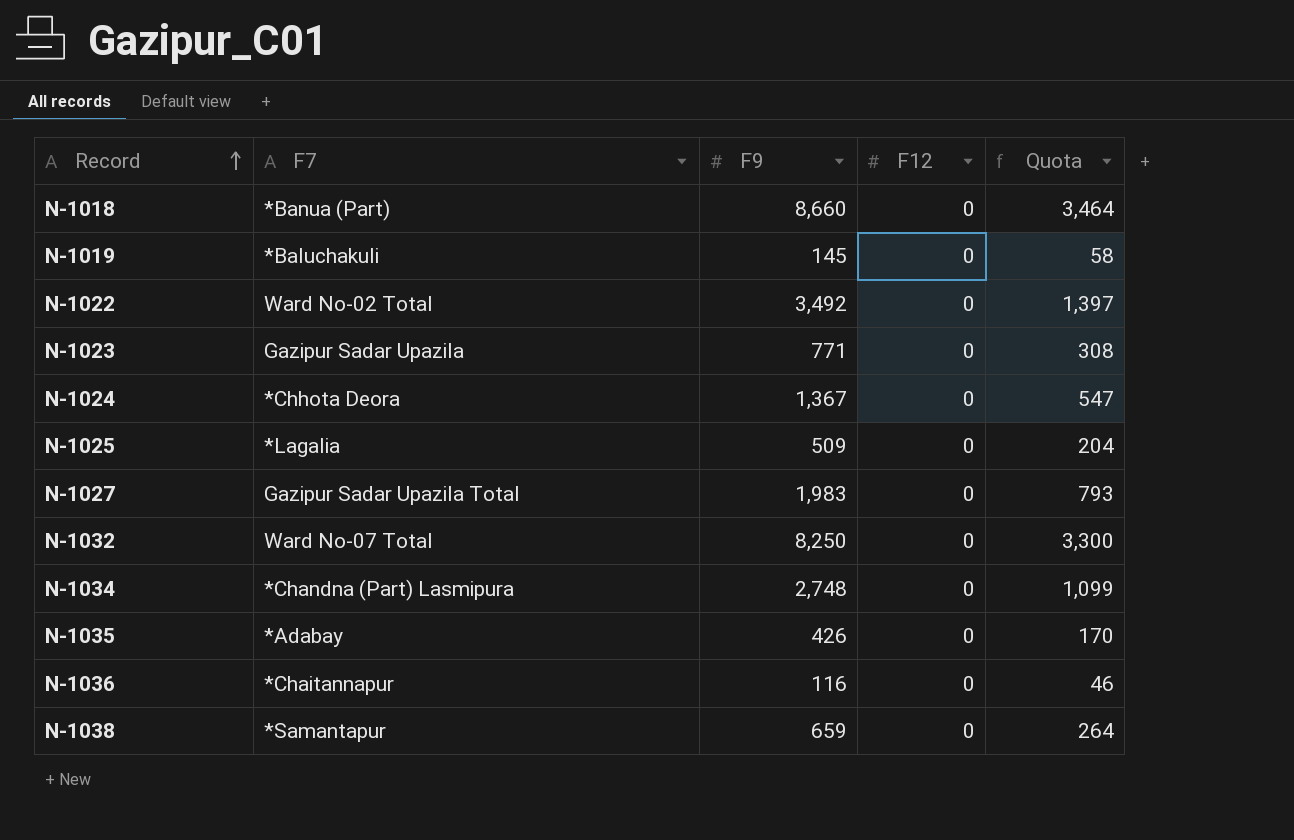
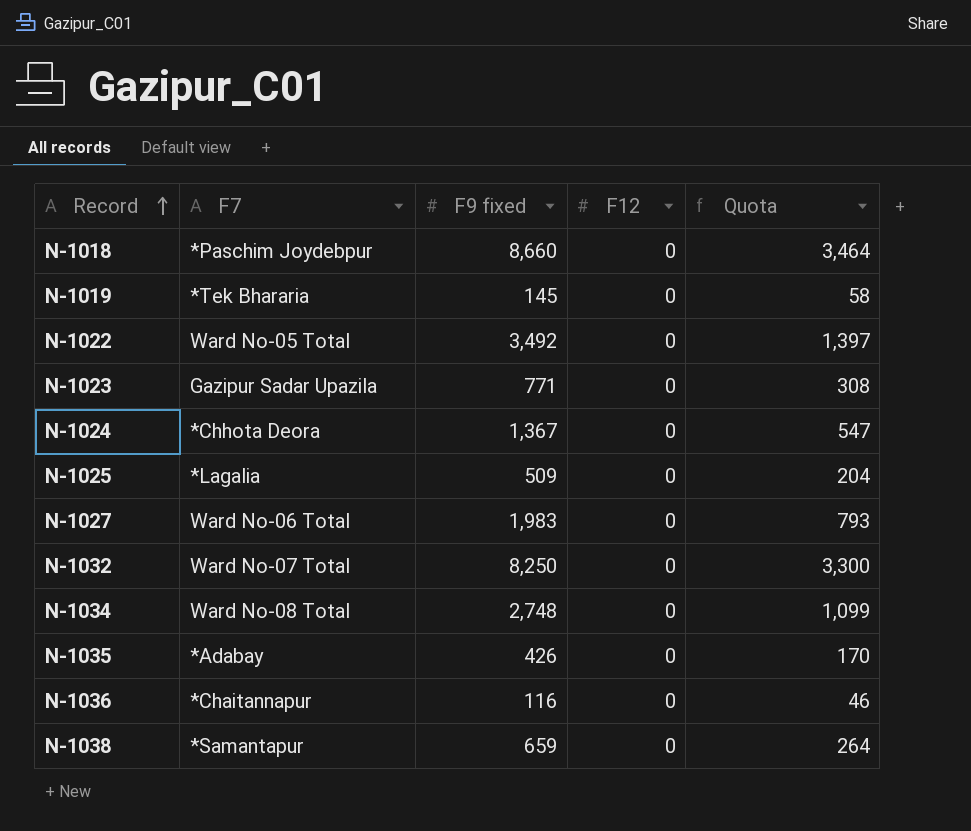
column name: F9 -> F9 fixed
N-1018 | F7: *Banua (Part) -> *Paschim Joydebpur
N-1019 | F7: *Baluchakuli -> *Tek Bhararia
N-1022 | F7: Ward No-02 Total -> Ward No-05 Total
N-1027 | F7: Gazipur Sadar Upazila Total -> Ward No-06 Total
N-1034 | F7: *Chandna (Part) Lasmipura -> Ward No-08 Total

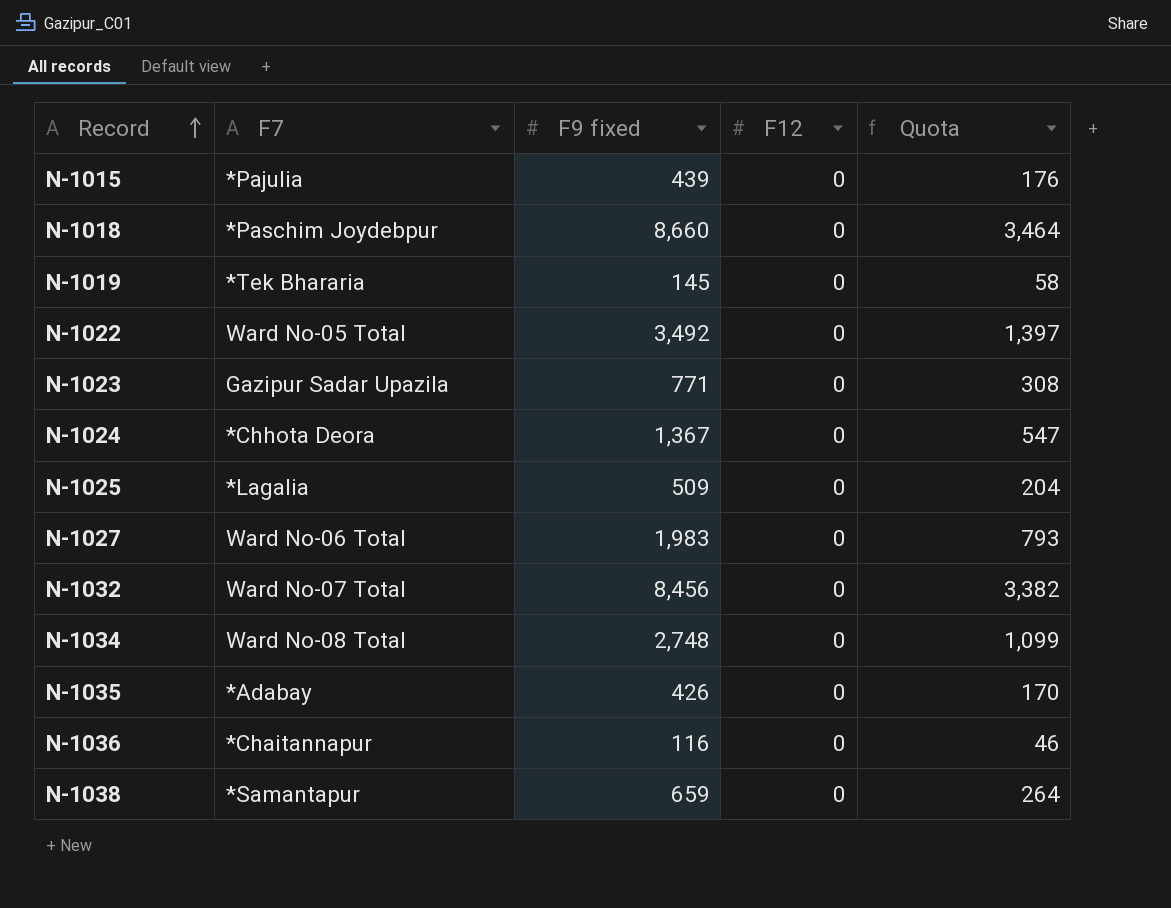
row N-1015: none -> *Pajulia | 439 | 0 | 176
N-1032 | F9 fixed: 8,250 -> 8,456
N-1032 | Quota: 3,300 -> 3,382

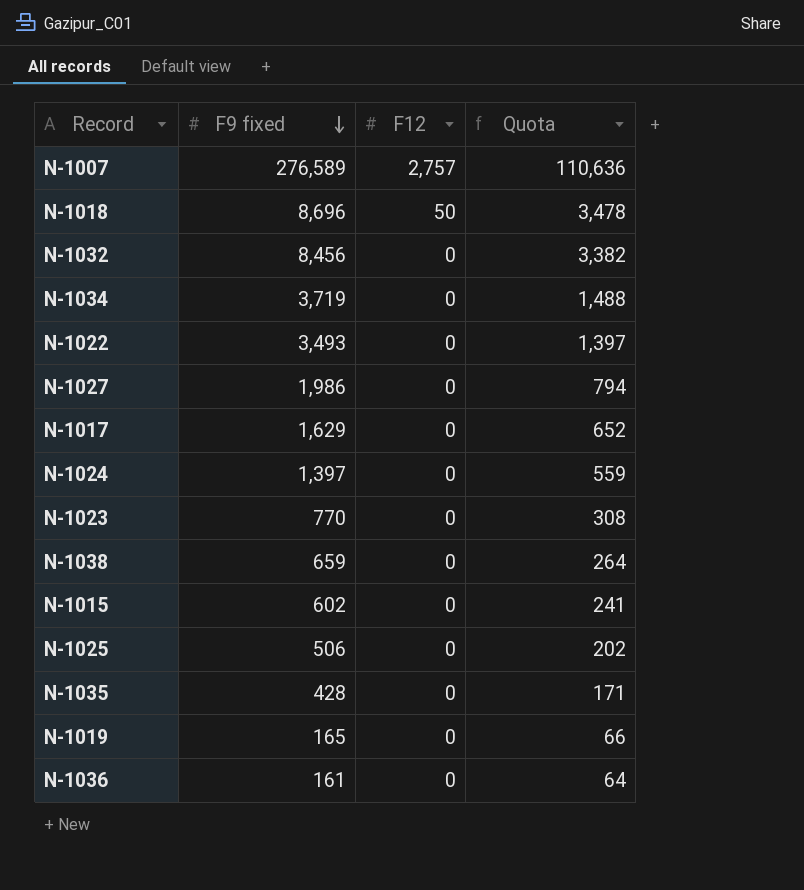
row order: Record ascending -> F9 fixed descending
column F7 | position: 2 -> none
row N-1007: none -> 276,589 | 2,757 | 110,636
N-1018 | F9 fixed: 8,660 -> 8,696
N-1018 | F12: 0 -> 50
N-1018 | Quota: 3,464 -> 3,478
N-1034 | F9 fixed: 2,748 -> 3,719
N-1034 | Quota: 1,099 -> 1,488
N-1022 | F9 fixed: 3,492 -> 3,493
N-1027 | F9 fixed: 1,983 -> 1,986
N-1027 | Quota: 793 -> 794
row N-1017: none -> 1,629 | 0 | 652
N-1024 | F9 fixed: 1,367 -> 1,397
N-1024 | Quota: 547 -> 559
N-1023 | F9 fixed: 771 -> 770
N-1015 | F9 fixed: 439 -> 602
N-1015 | Quota: 176 -> 241
N-1025 | F9 fixed: 509 -> 506
N-1025 | Quota: 204 -> 202
N-1035 | F9 fixed: 426 -> 428
N-1035 | Quota: 170 -> 171
N-1019 | F9 fixed: 145 -> 165
N-1019 | Quota: 58 -> 66
N-1036 | F9 fixed: 116 -> 161
N-1036 | Quota: 46 -> 64

